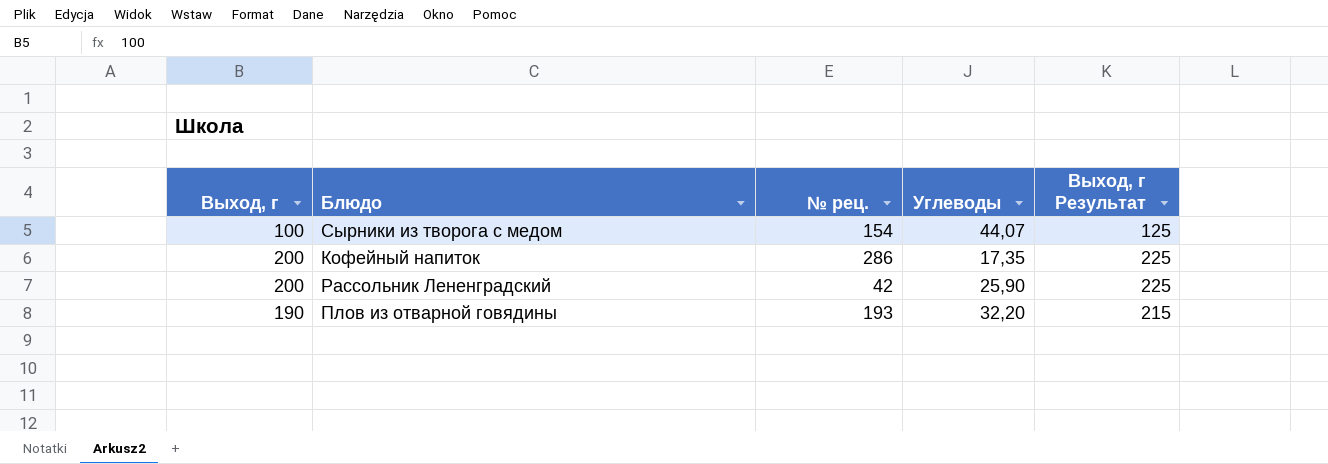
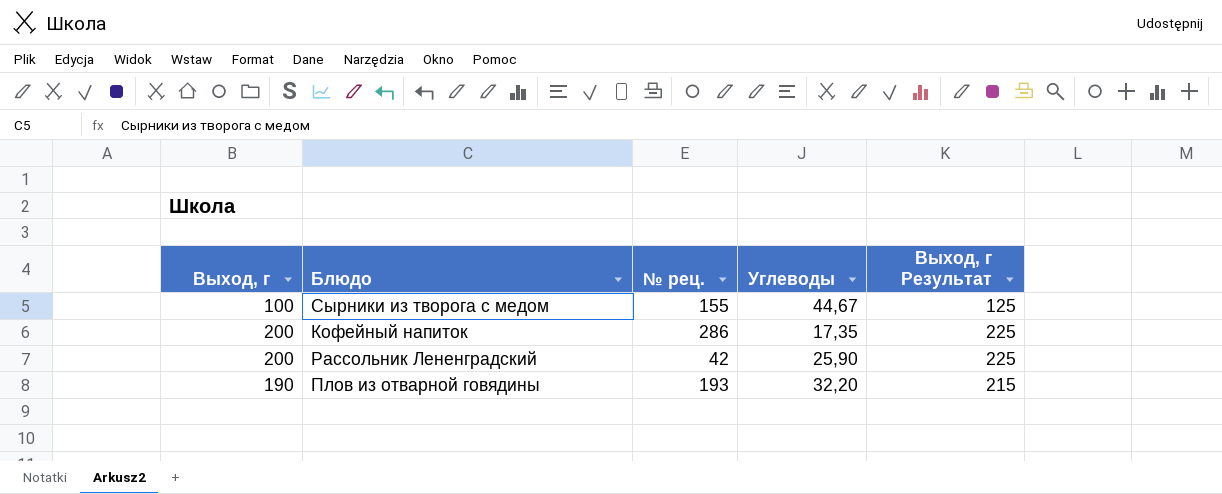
Сырники из творога с медом | № рец.: 154 -> 155
Сырники из творога с медом | Углеводы: 44,07 -> 44,67

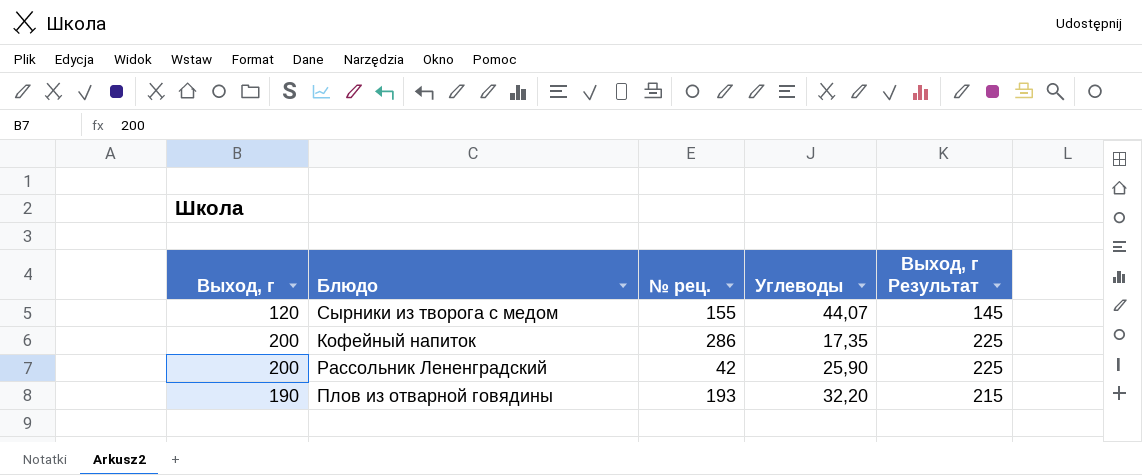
Сырники из творога с медом | Выход, г: 100 -> 120
Сырники из творога с медом | Углеводы: 44,67 -> 44,07
Сырники из творога с медом | Выход, г Результат: 125 -> 145

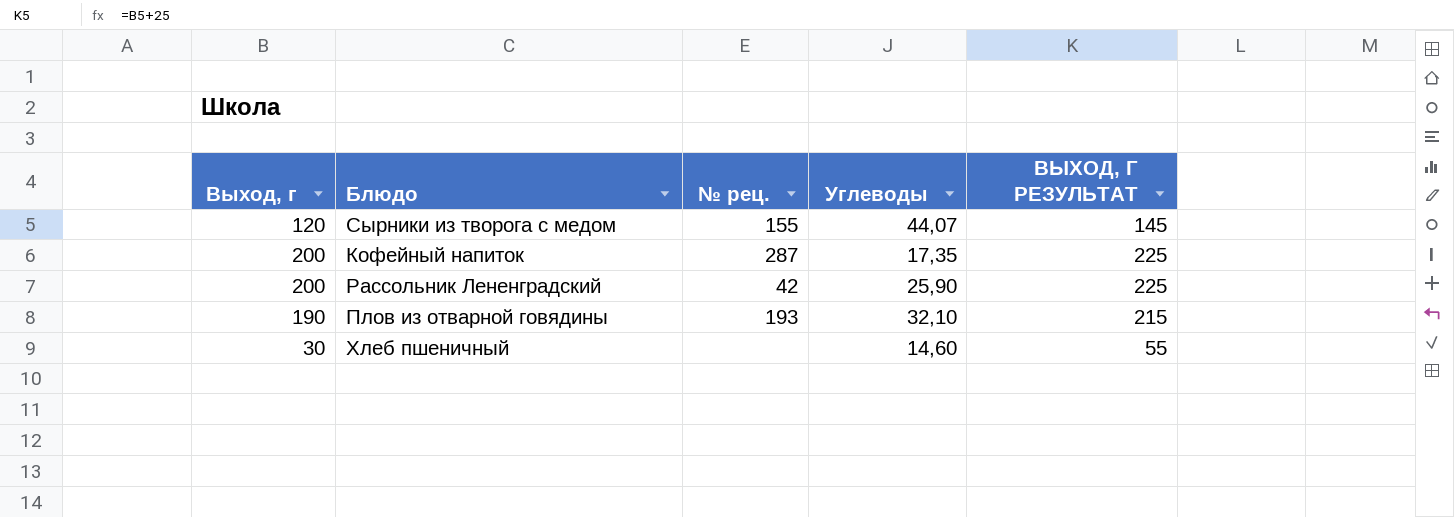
column name: Выход, г Результат -> ВЫХОД, Г РЕЗУЛЬТАТ
Кофейный напиток | № рец.: 286 -> 287
Плов из отварной говядины | Углеводы: 32,20 -> 32,10
row Хлеб пшеничный: none -> 30 | none | 14,60 | 55

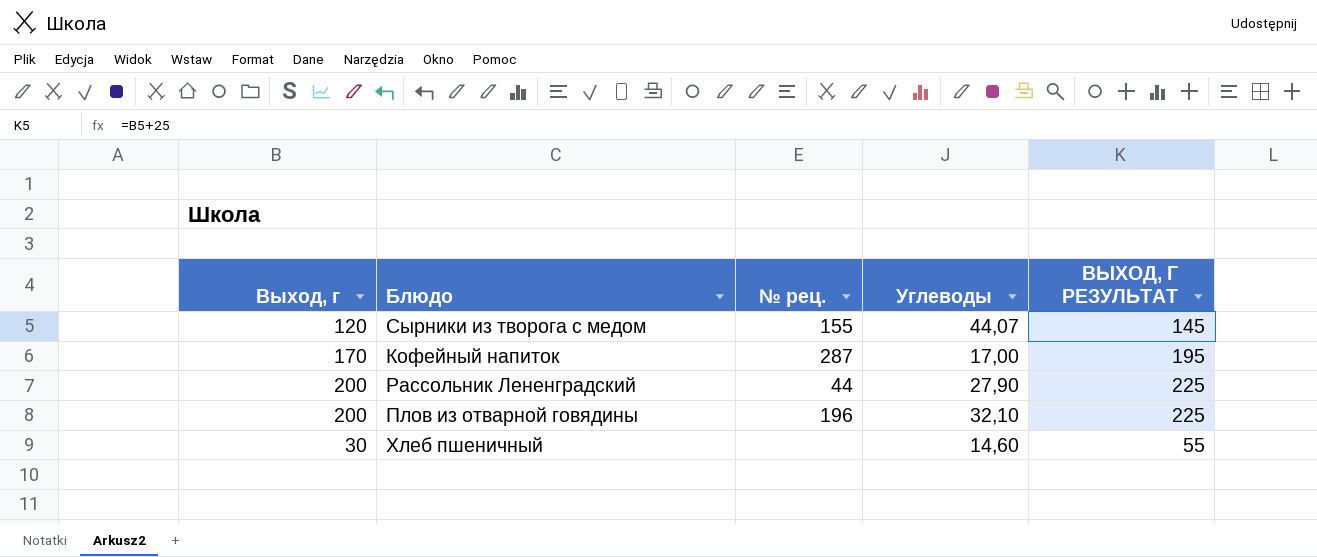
Кофейный напиток | Выход, г: 200 -> 170
Кофейный напиток | Углеводы: 17,35 -> 17,00
Кофейный напиток | ВЫХОД, Г РЕЗУЛЬТАТ: 225 -> 195
Рассольник Лененградский | № рец.: 42 -> 44
Рассольник Лененградский | Углеводы: 25,90 -> 27,90
Плов из отварной говядины | Выход, г: 190 -> 200
Плов из отварной говядины | № рец.: 193 -> 196
Плов из отварной говядины | ВЫХОД, Г РЕЗУЛЬТАТ: 215 -> 225

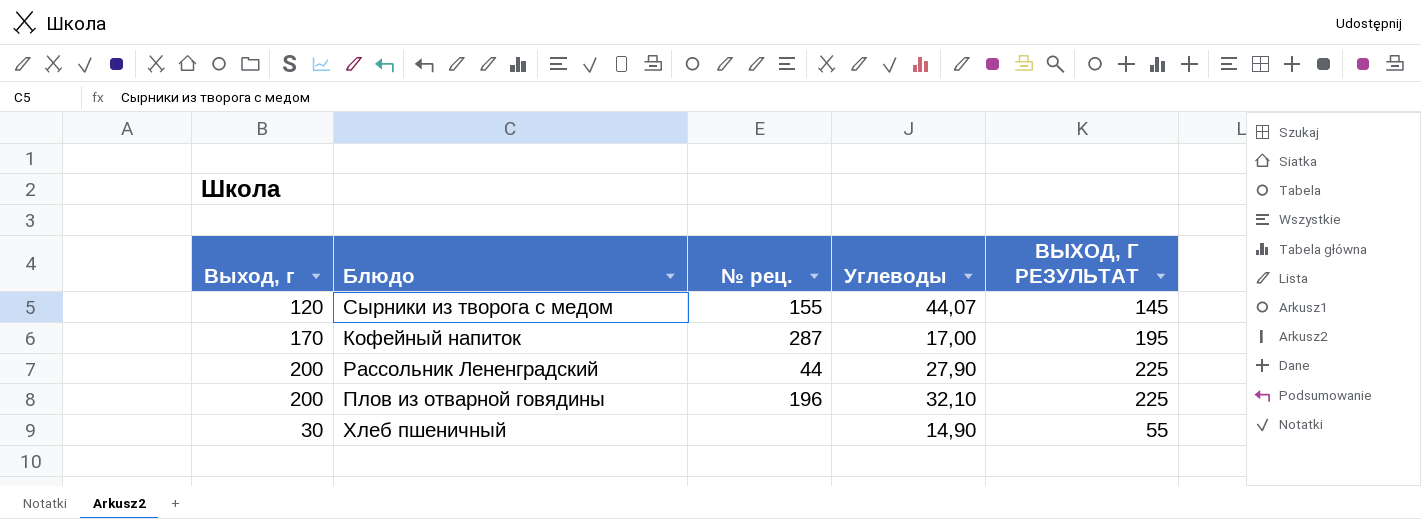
Хлеб пшеничный | Углеводы: 14,60 -> 14,90

